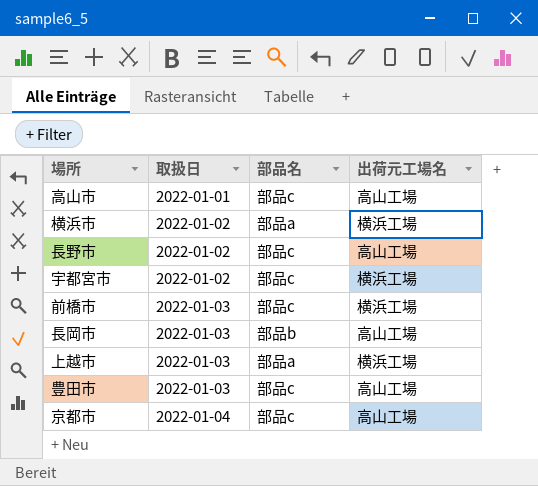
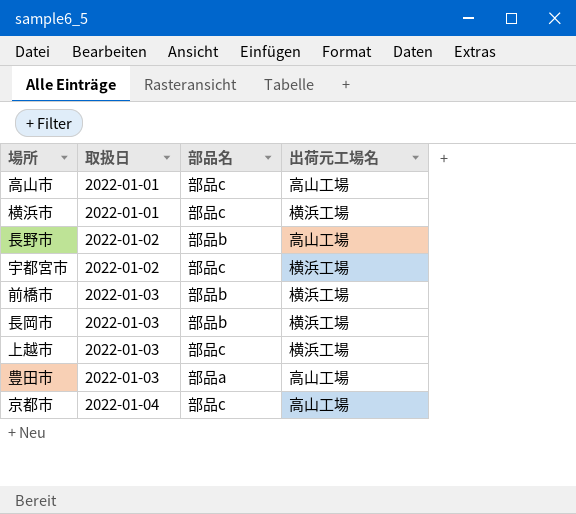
横浜市 | 取扱日: 2022-01-02 -> 2022-01-01
横浜市 | 部品名: 部品a -> 部品c
長野市 | 部品名: 部品c -> 部品b
前橋市 | 部品名: 部品c -> 部品b
長岡市 | 出荷元工場名: 高山工場 -> 横浜工場
上越市 | 部品名: 部品a -> 部品c
豊田市 | 部品名: 部品c -> 部品a

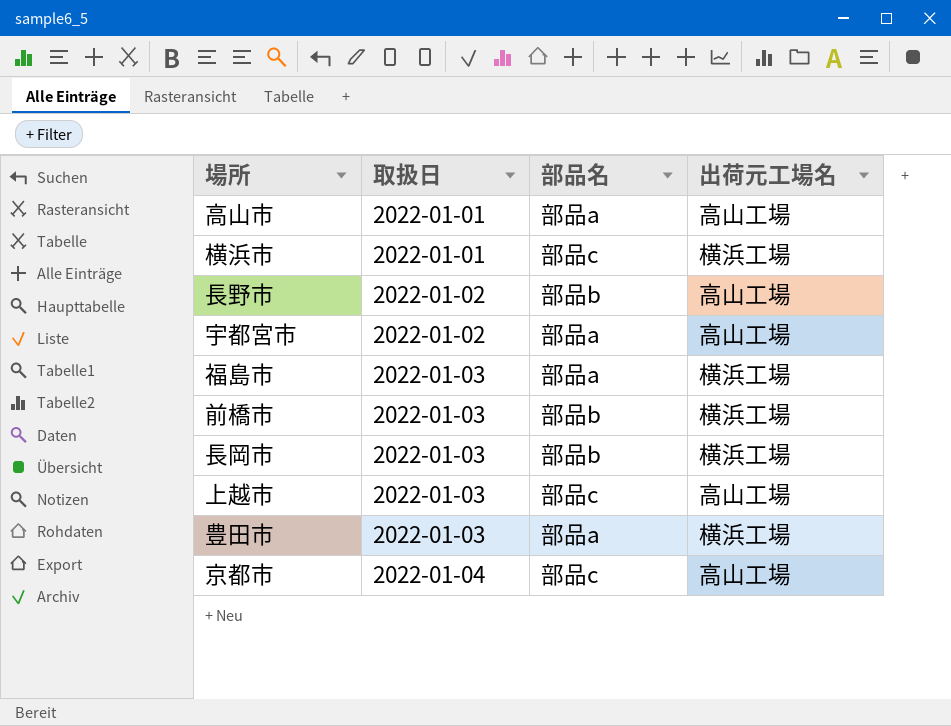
高山市 | 部品名: 部品c -> 部品a
宇都宮市 | 部品名: 部品c -> 部品a
宇都宮市 | 出荷元工場名: 横浜工場 -> 高山工場
row 福島市: none -> 2022-01-03 | 部品a | 横浜工場
上越市 | 出荷元工場名: 横浜工場 -> 高山工場
豊田市 | 出荷元工場名: 高山工場 -> 横浜工場

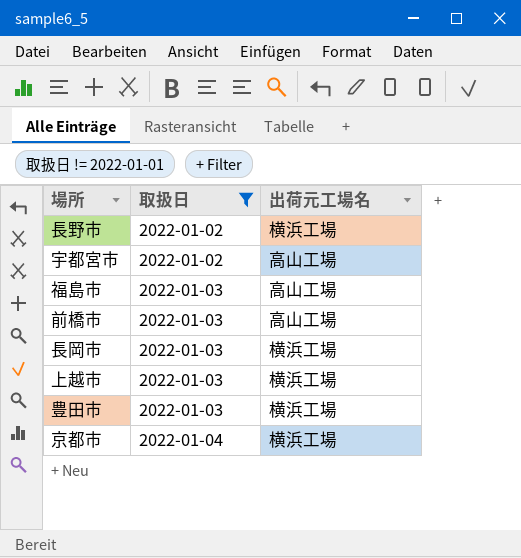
filter: none -> 取扱日 != 2022-01-01
column 部品名 | position: 3 -> none
長野市 | 出荷元工場名: 高山工場 -> 横浜工場
福島市 | 出荷元工場名: 横浜工場 -> 高山工場
前橋市 | 出荷元工場名: 横浜工場 -> 高山工場
上越市 | 出荷元工場名: 高山工場 -> 横浜工場
京都市 | 出荷元工場名: 高山工場 -> 横浜工場

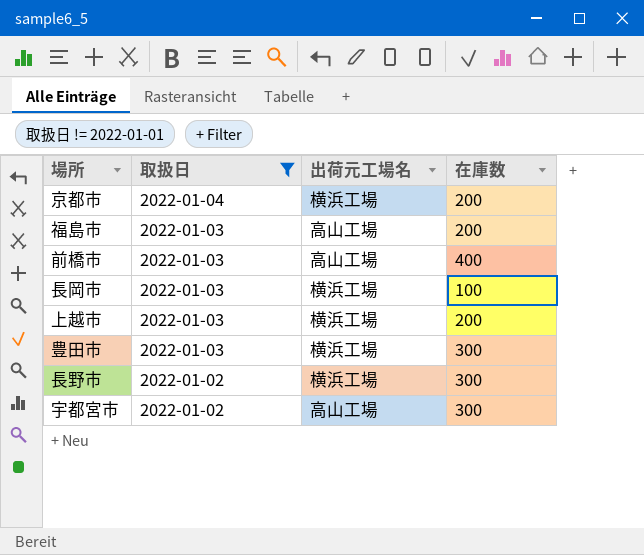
row order: 取扱日 ascending -> 取扱日 descending
column 在庫数 | position: none -> 4

